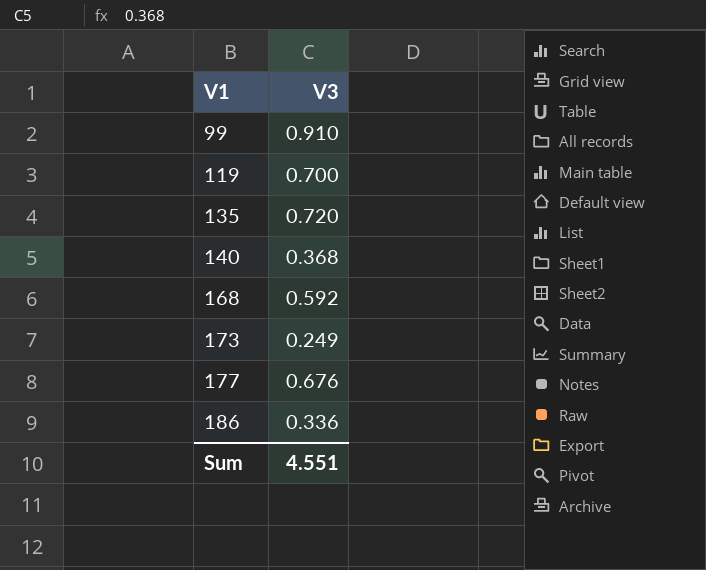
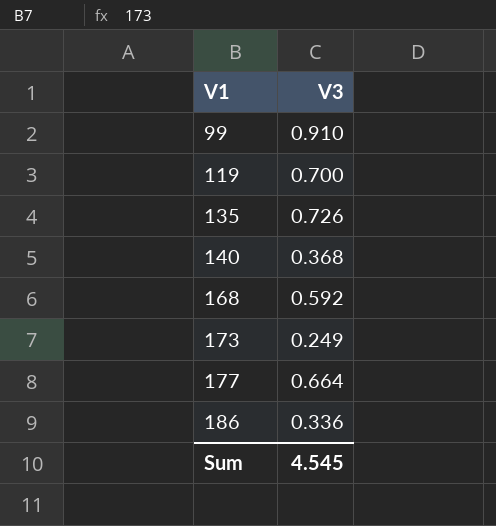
135 | V3: 0.720 -> 0.726
177 | V3: 0.676 -> 0.664
Sum | V3: 4.551 -> 4.545

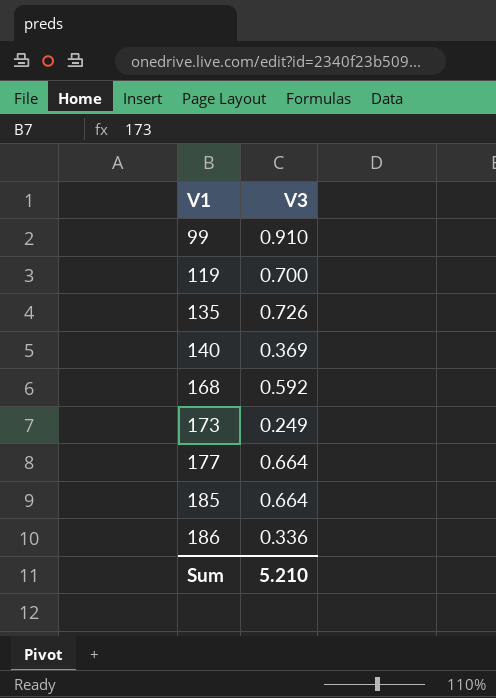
140 | V3: 0.368 -> 0.369
row 185: none -> 0.664
Sum | V3: 4.545 -> 5.210

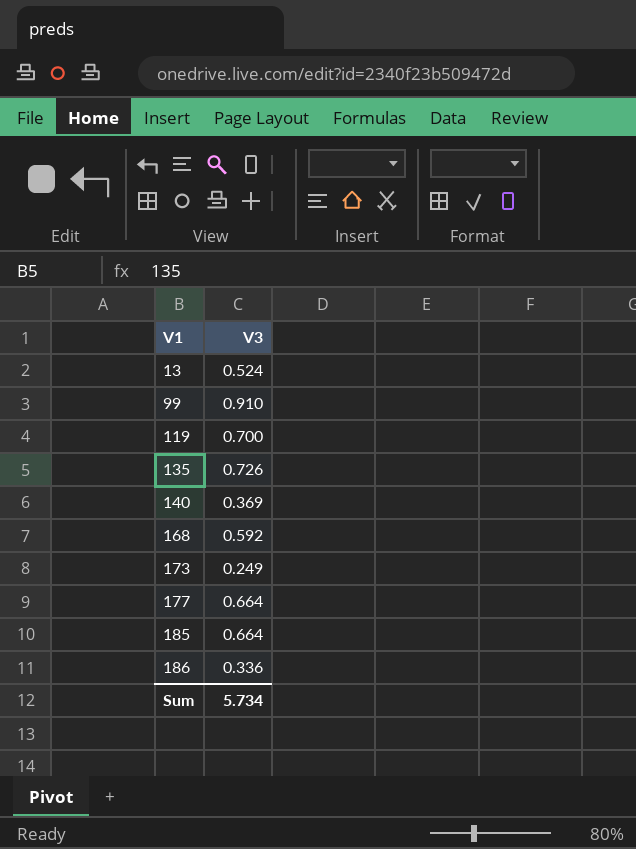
row 13: none -> 0.524
Sum | V3: 5.210 -> 5.734

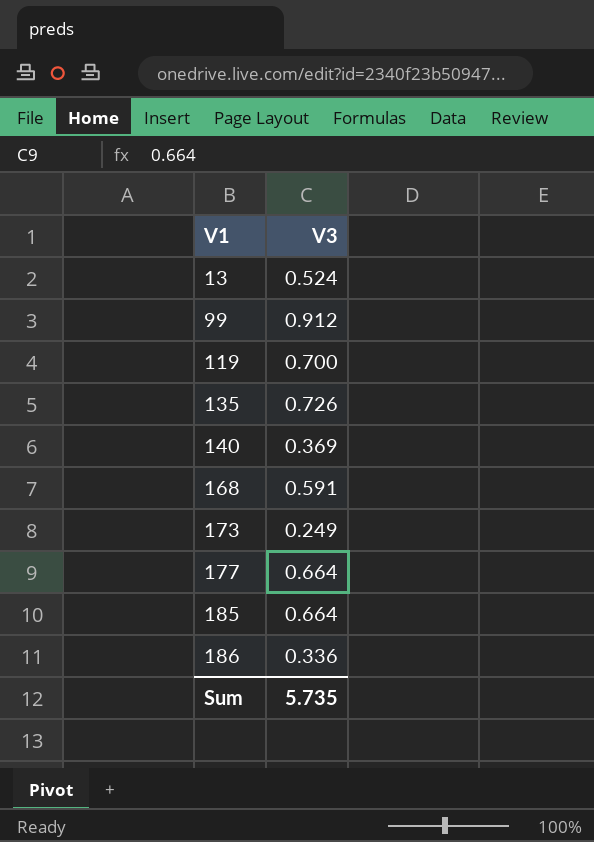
99 | V3: 0.910 -> 0.912
168 | V3: 0.592 -> 0.591
Sum | V3: 5.734 -> 5.735

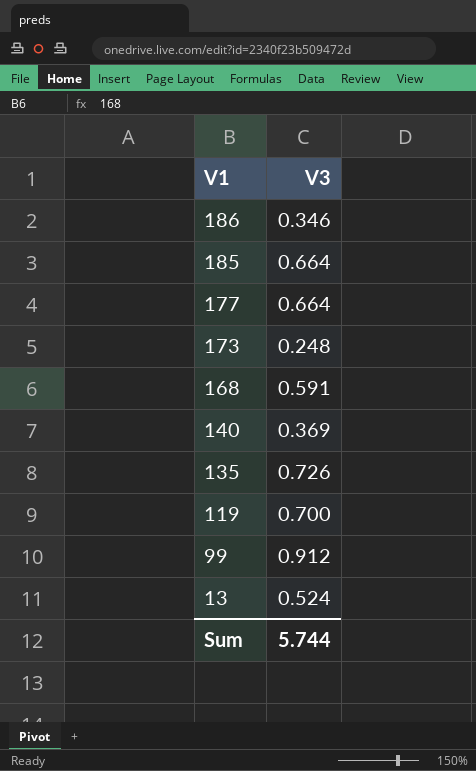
row order: V1 ascending -> V1 descending
186 | V3: 0.336 -> 0.346
173 | V3: 0.249 -> 0.248
Sum | V3: 5.735 -> 5.744

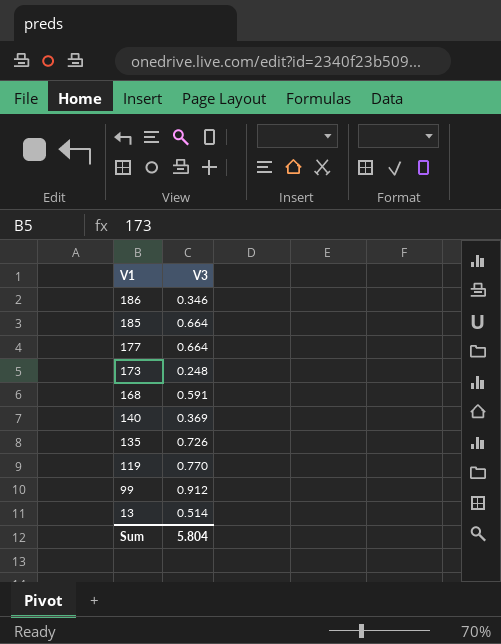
119 | V3: 0.700 -> 0.770
13 | V3: 0.524 -> 0.514
Sum | V3: 5.744 -> 5.804

